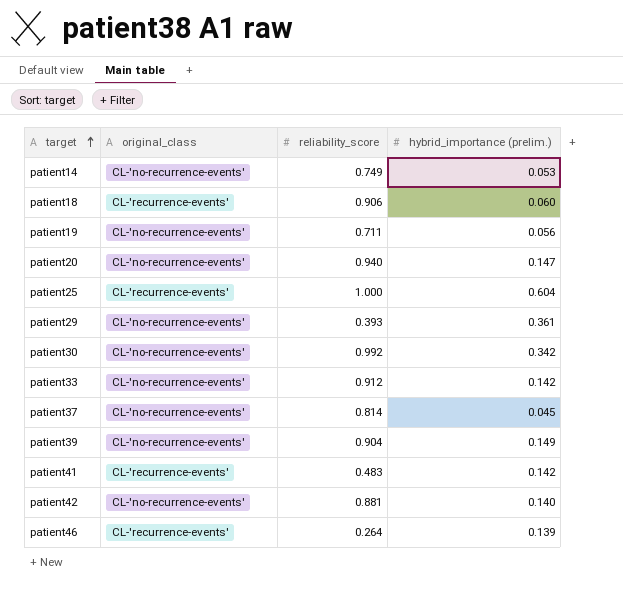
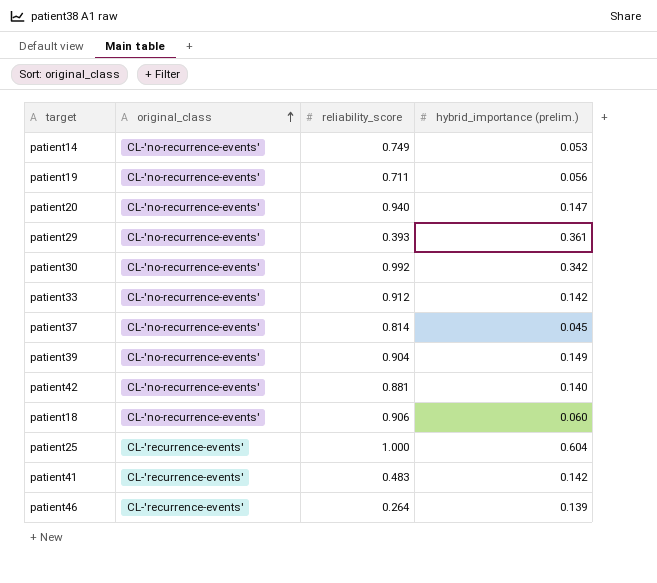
row order: target ascending -> original_class ascending
patient18 | original_class: CL-'recurrence-events' -> CL-'no-recurrence-events'

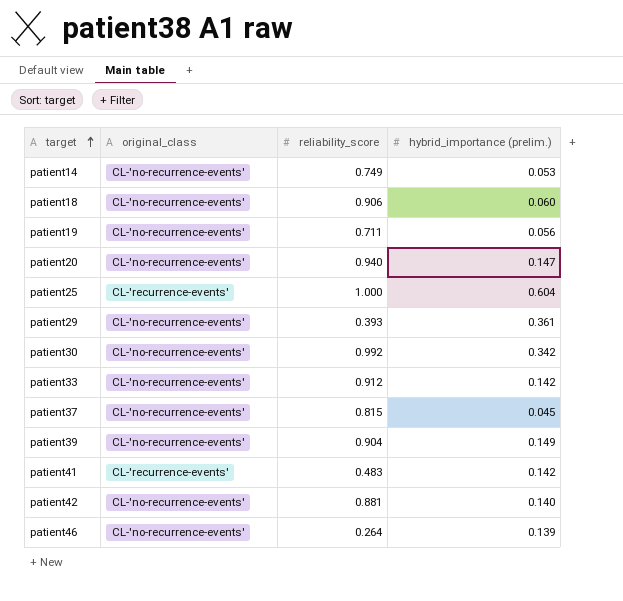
row order: original_class ascending -> target ascending
patient37 | reliability_score: 0.814 -> 0.815
patient46 | original_class: CL-'recurrence-events' -> CL-'no-recurrence-events'

